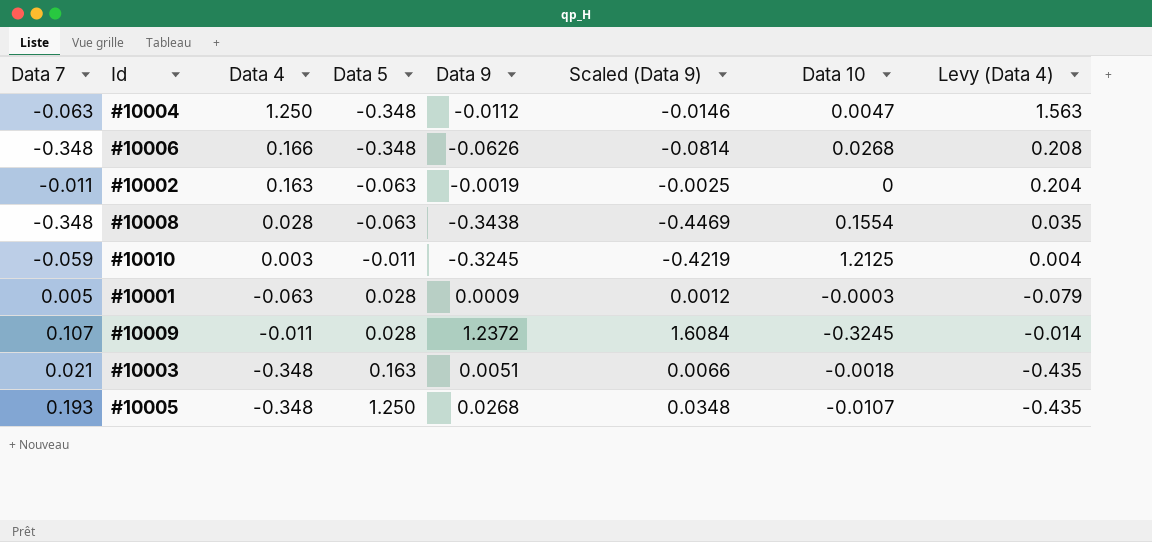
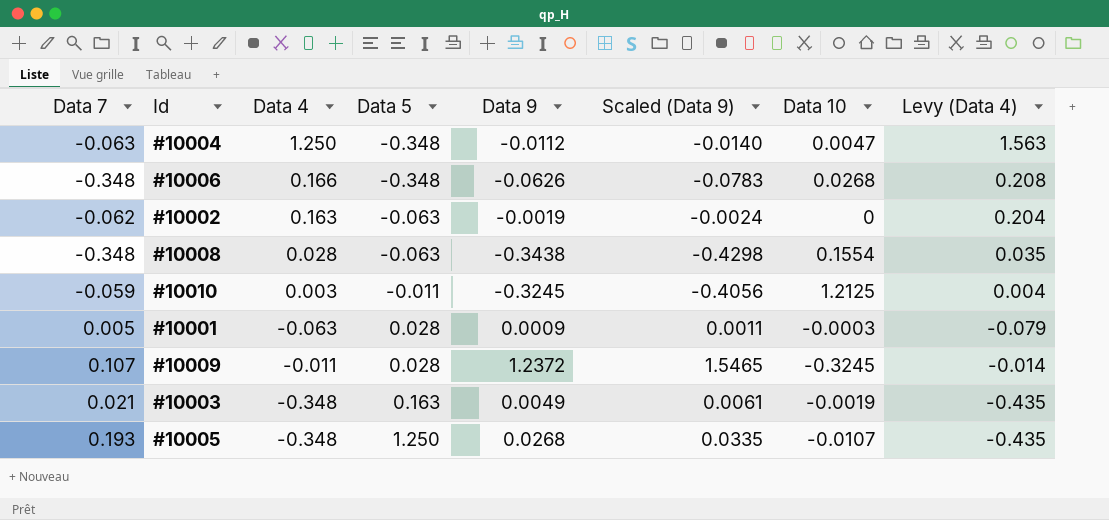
column Scaled (Data 9) | formula: [Data 9] * 1.3 -> [Data 9] * 1.25
#10002 | Data 7: -0.011 -> -0.062
#10003 | Data 9: 0.0051 -> 0.0049
#10003 | Data 10: -0.0018 -> -0.0019

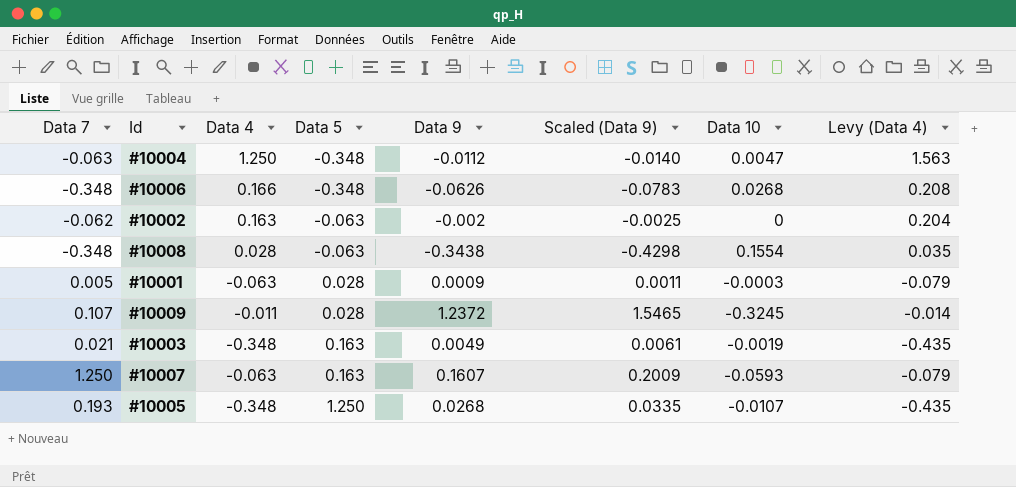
row #10010: -0.059 | 0.003 | -0.011 | -0.3245 | -0.4056 | 1.2125 | 0.004 -> none
#10002 | Data 9: -0.0019 -> -0.002
#10002 | Scaled (Data 9): -0.0024 -> -0.0025
row #10007: none -> 1.250 | -0.063 | 0.163 | 0.1607 | 0.2009 | -0.0593 | -0.079

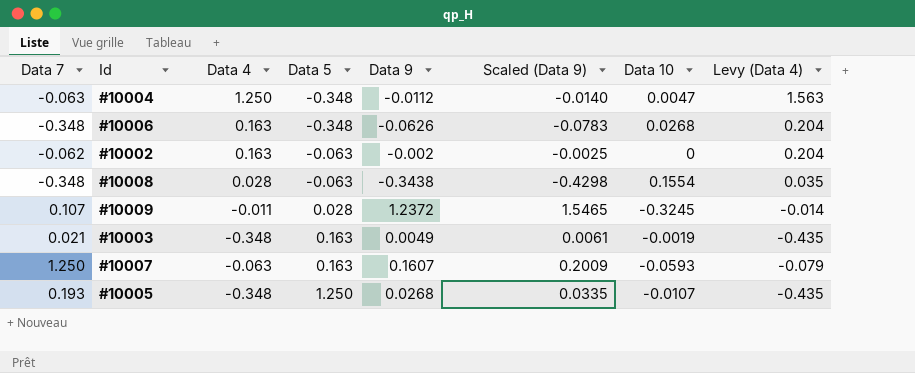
row #10001: 0.005 | -0.063 | 0.028 | 0.0009 | 0.0011 | -0.0003 | -0.079 -> none
#10006 | Data 4: 0.166 -> 0.163
#10006 | Levy (Data 4): 0.208 -> 0.204

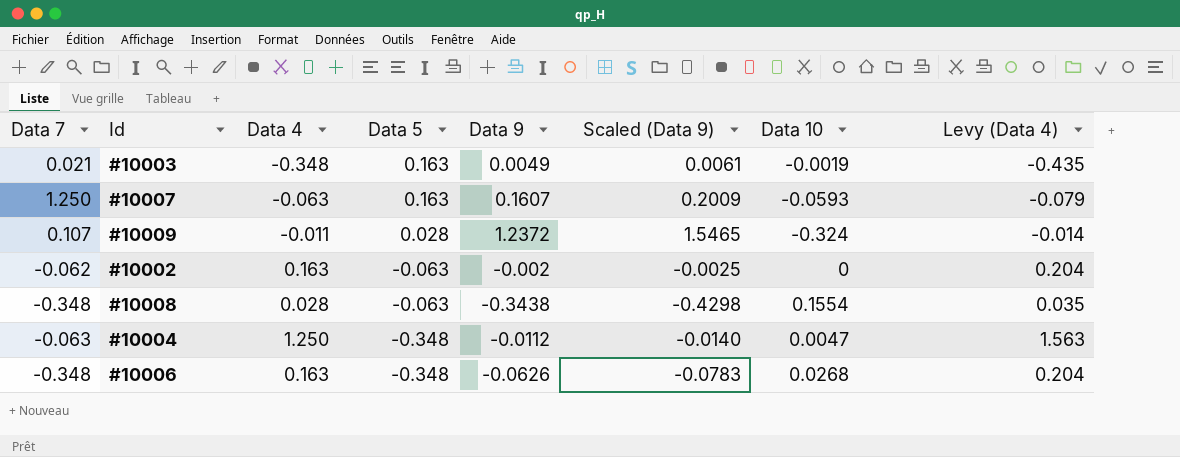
row order: Data 5 ascending -> Data 5 descending
row #10005: 0.193 | -0.348 | 1.250 | 0.0268 | 0.0335 | -0.0107 | -0.435 -> none
#10009 | Data 10: -0.3245 -> -0.324

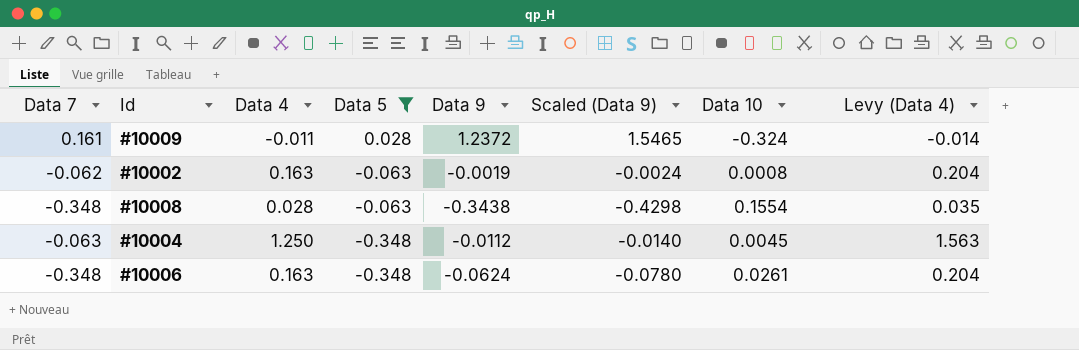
filter: none -> Data 5 != 0.163
#10009 | Data 7: 0.107 -> 0.161
#10002 | Data 9: -0.002 -> -0.0019
#10002 | Scaled (Data 9): -0.0025 -> -0.0024
#10002 | Data 10: 0 -> 0.0008
#10004 | Data 10: 0.0047 -> 0.0045
#10006 | Data 9: -0.0626 -> -0.0624
#10006 | Scaled (Data 9): -0.0783 -> -0.0780
#10006 | Data 10: 0.0268 -> 0.0261

